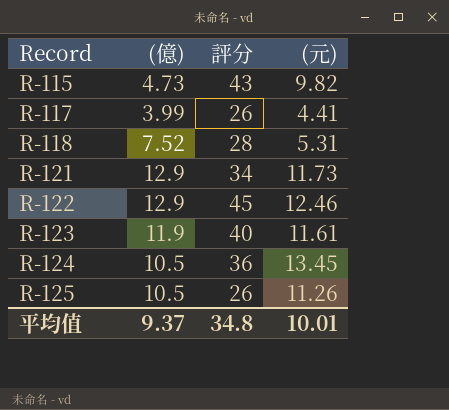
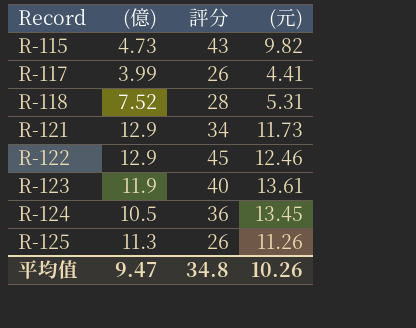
R-123 | (元): 11.61 -> 13.61
R-125 | (億): 10.5 -> 11.3
平均值 | (億): 9.37 -> 9.47
平均值 | (元): 10.01 -> 10.26

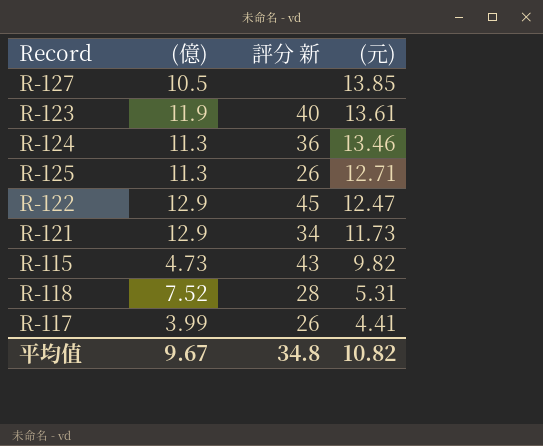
row order: Record ascending -> (元) descending
column name: 評分 -> 評分 新
row R-127: none -> 10.5 | none | 13.85
R-124 | (億): 10.5 -> 11.3
R-124 | (元): 13.45 -> 13.46
R-125 | (元): 11.26 -> 12.71
R-122 | (元): 12.46 -> 12.47
平均值 | (億): 9.47 -> 9.67
平均值 | (元): 10.26 -> 10.82

